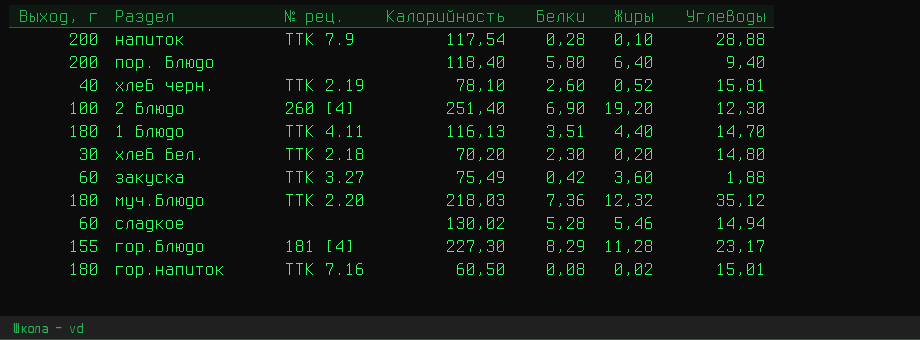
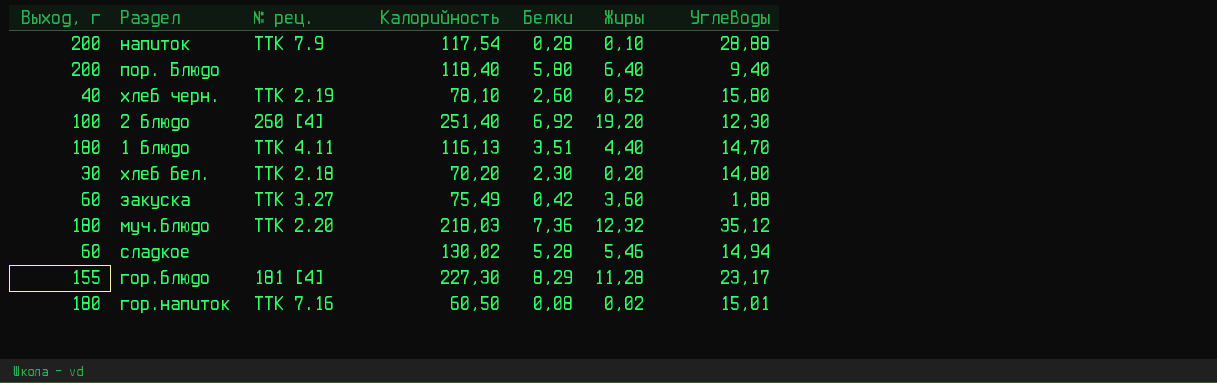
хлеб черн. | Углеводы: 15,81 -> 15,80
2 блюдо | Белки: 6,90 -> 6,92

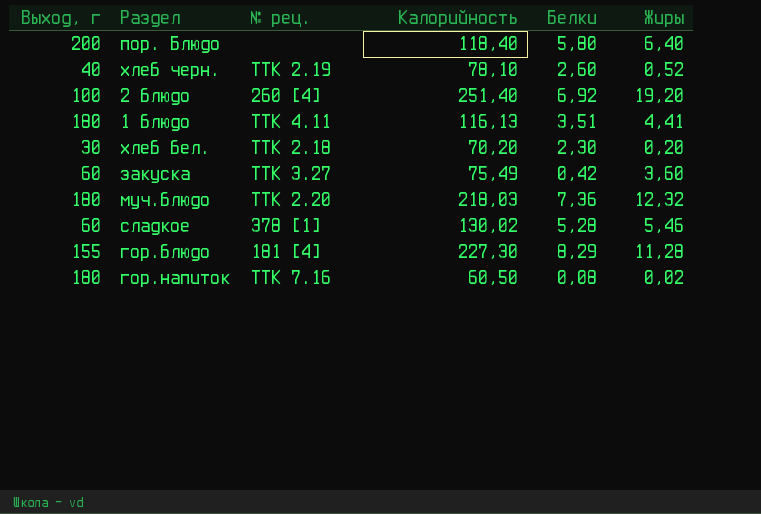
column Углеводы | position: 7 -> none
row напиток: 200 | ТТК 7.9 | 117,54 | 0,28 | 0,10 | 28,88 -> none
1 блюдо | Жиры: 4,40 -> 4,41
сладкое | № рец.: none -> 378 [1]

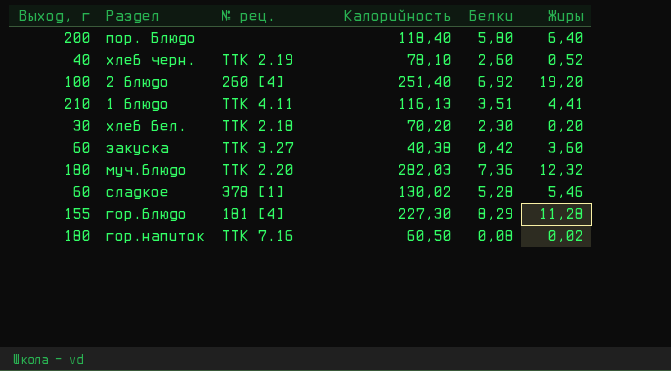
1 блюдо | Выход, г: 180 -> 210
закуска | Калорийность: 75,49 -> 40,38
муч.блюдо | Калорийность: 218,03 -> 282,03

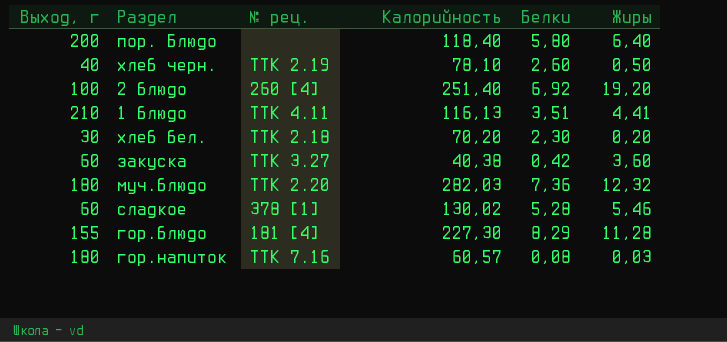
хлеб черн. | Жиры: 0,52 -> 0,50
гор.напиток | Калорийность: 60,50 -> 60,57
гор.напиток | Жиры: 0,02 -> 0,03

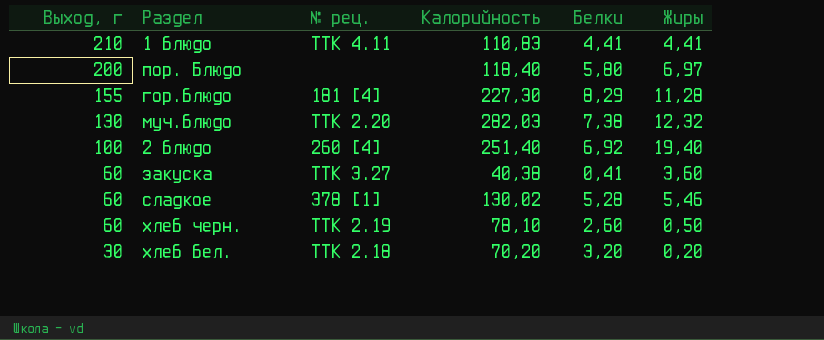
row order: none -> Выход, г descending
row гор.напиток: 180 | ТТК 7.16 | 60,57 | 0,08 | 0,03 -> none
1 блюдо | Калорийность: 116,13 -> 110,83
1 блюдо | Белки: 3,51 -> 4,41
пор. Блюдо | Жиры: 6,40 -> 6,97
муч.блюдо | Выход, г: 180 -> 130
муч.блюдо | Белки: 7,36 -> 7,38
2 блюдо | Жиры: 19,20 -> 19,40
закуска | Белки: 0,42 -> 0,41
хлеб черн. | Выход, г: 40 -> 60
хлеб бел. | Белки: 2,30 -> 3,20

